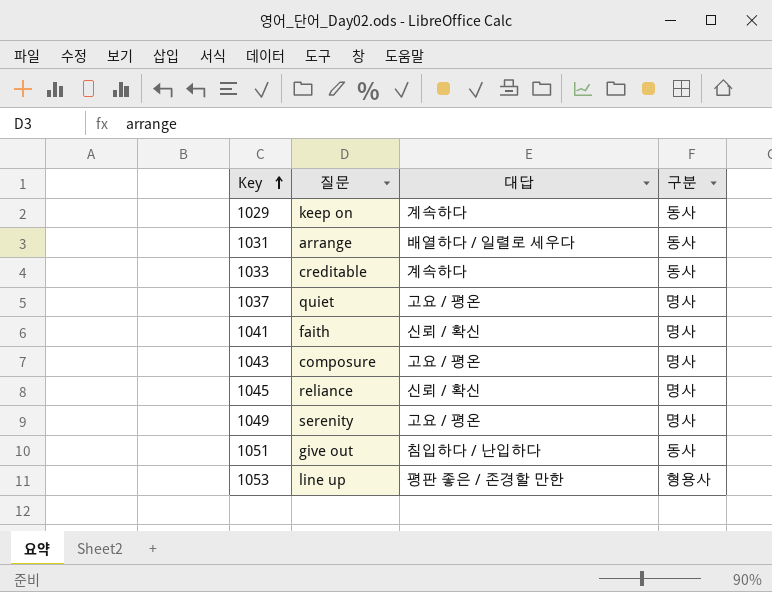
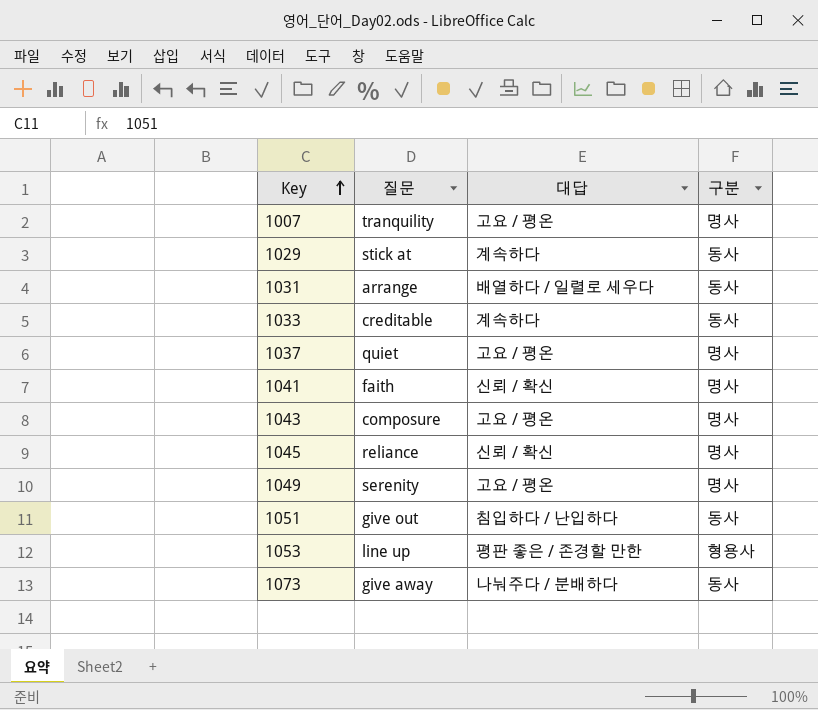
row 1007: none -> tranquility | 고요 / 평온 | 명사
1029 | 질문: keep on -> stick at
row 1073: none -> give away | 나눠주다 / 분배하다 | 동사

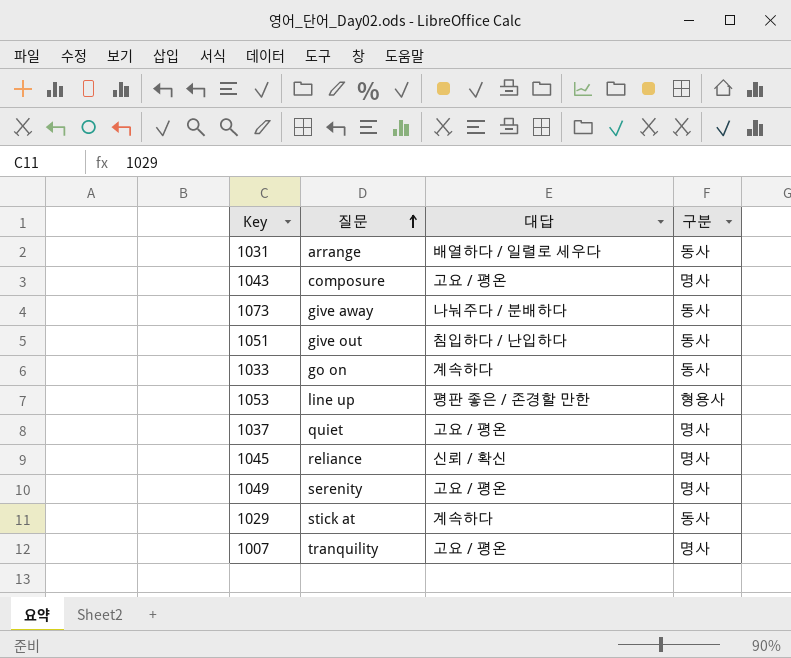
row order: Key ascending -> 질문 ascending
row 1041: faith | 신뢰 / 확신 | 명사 -> none
1033 | 질문: creditable -> go on

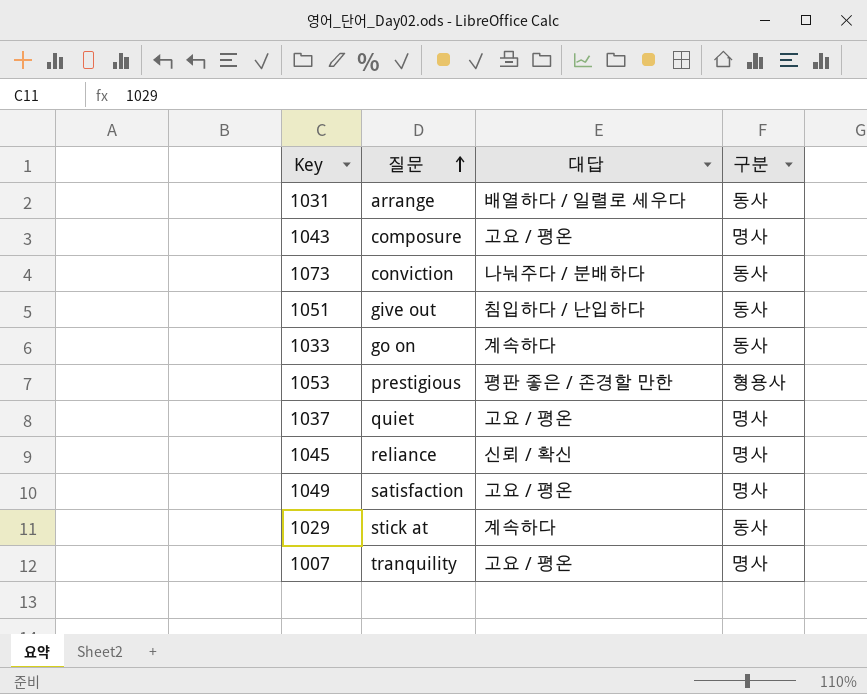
1073 | 질문: give away -> conviction
1053 | 질문: line up -> prestigious
1049 | 질문: serenity -> satisfaction

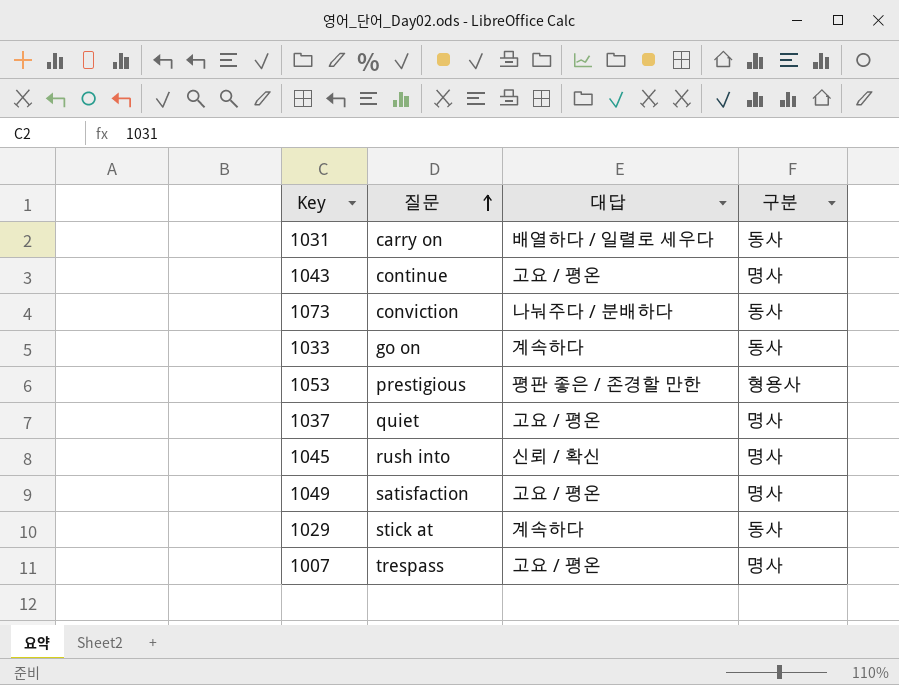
row 1051: give out | 침입하다 / 난입하다 | 동사 -> none
1031 | 질문: arrange -> carry on
1043 | 질문: composure -> continue
1045 | 질문: reliance -> rush into
1007 | 질문: tranquility -> trespass

